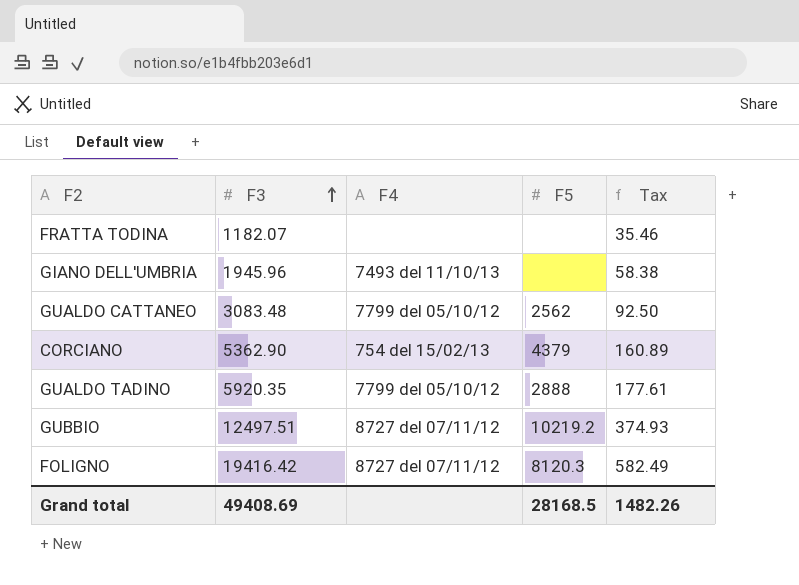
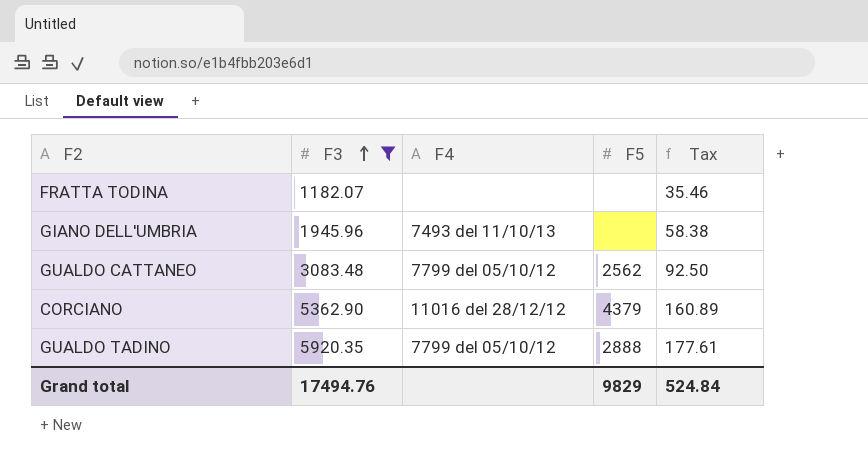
filter: none -> F3 <= 5920.35
CORCIANO | F4: 754 del 15/02/13 -> 11016 del 28/12/12
Grand total | F3: 49408.69 -> 17494.76
Grand total | F5: 28168.5 -> 9829
Grand total | Tax: 1482.26 -> 524.84

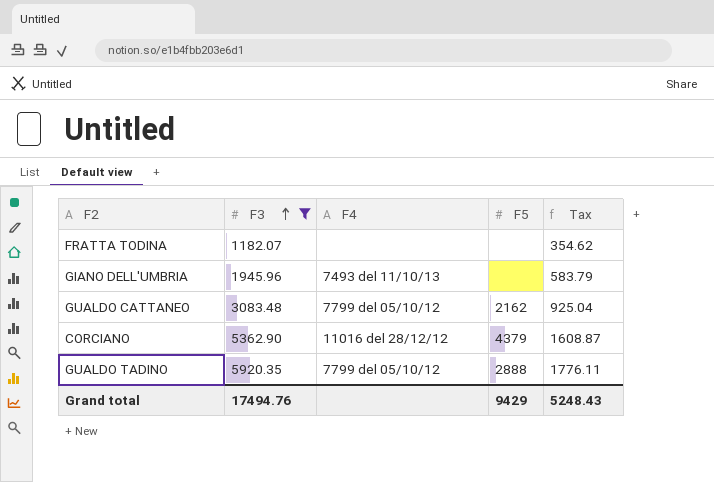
column Tax | formula: [F3] * 0.03 -> [F3] * 0.3
GUALDO CATTANEO | F5: 2562 -> 2162
Grand total | F5: 9829 -> 9429
Grand total | Tax: 524.84 -> 5248.43

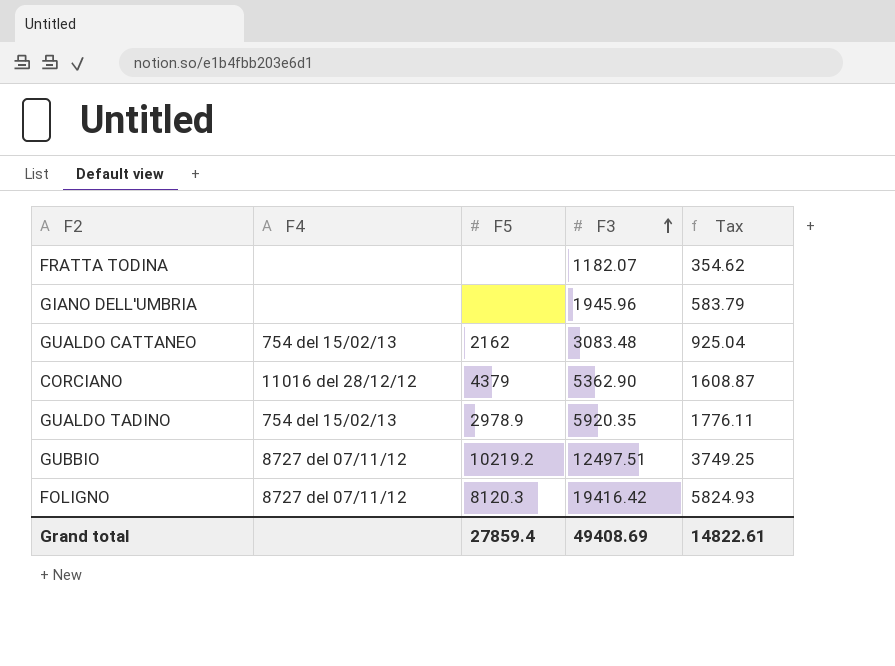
filter: F3 <= 5920.35 -> none
column F3 | position: 2 -> 4
GIANO DELL'UMBRIA | F4: 7493 del 11/10/13 -> none
GUALDO CATTANEO | F4: 7799 del 05/10/12 -> 754 del 15/02/13
GUALDO TADINO | F4: 7799 del 05/10/12 -> 754 del 15/02/13
GUALDO TADINO | F5: 2888 -> 2978.9
Grand total | F5: 9429 -> 27859.4
Grand total | F3: 17494.76 -> 49408.69
Grand total | Tax: 5248.43 -> 14822.61

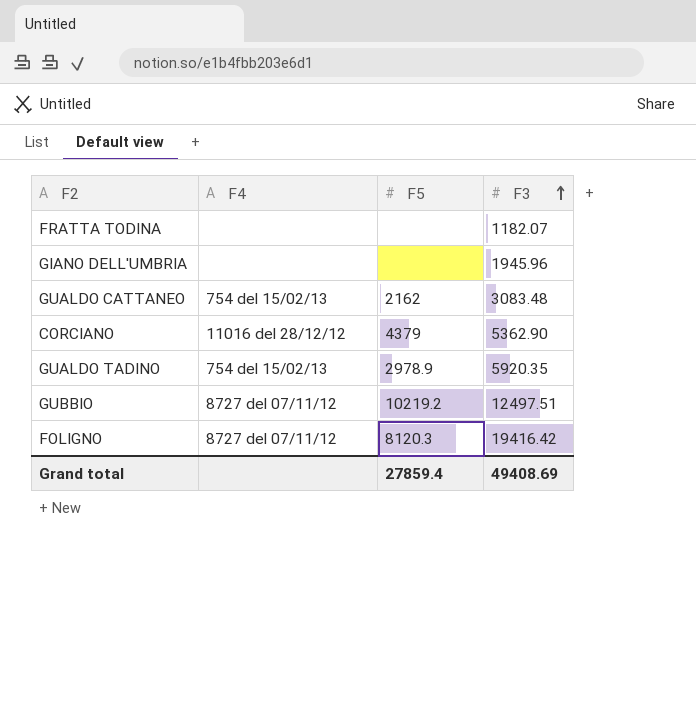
column Tax | formula: [F3] * 0.3 -> none

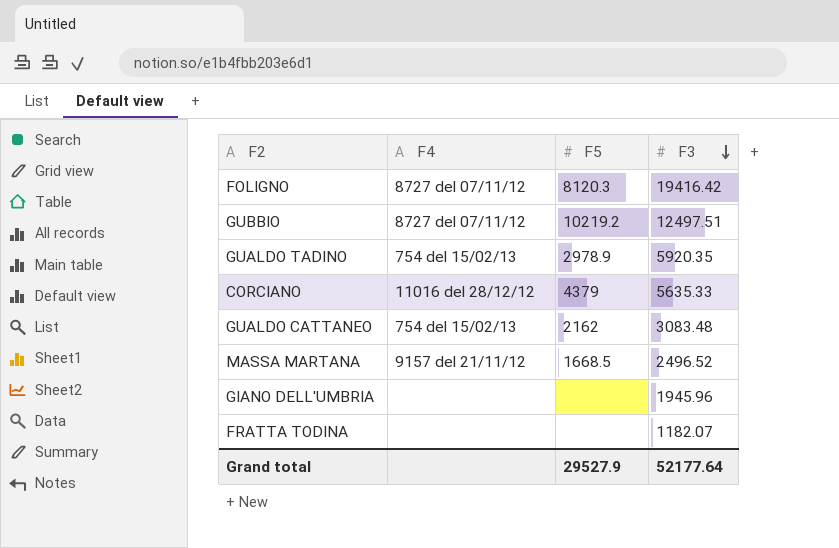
row order: F3 ascending -> F3 descending
CORCIANO | F3: 5362.90 -> 5635.33
row MASSA MARTANA: none -> 9157 del 21/11/12 | 1668.5 | 2496.52
Grand total | F5: 27859.4 -> 29527.9
Grand total | F3: 49408.69 -> 52177.64

